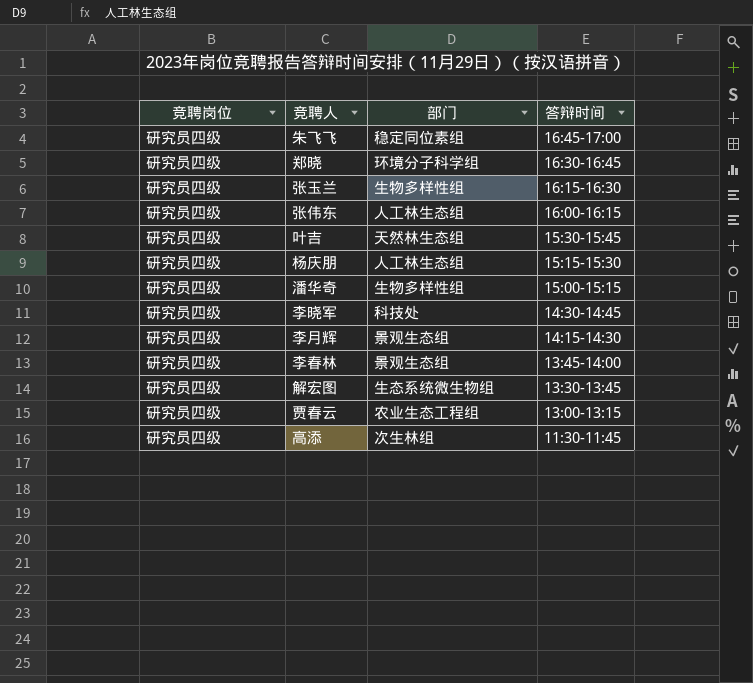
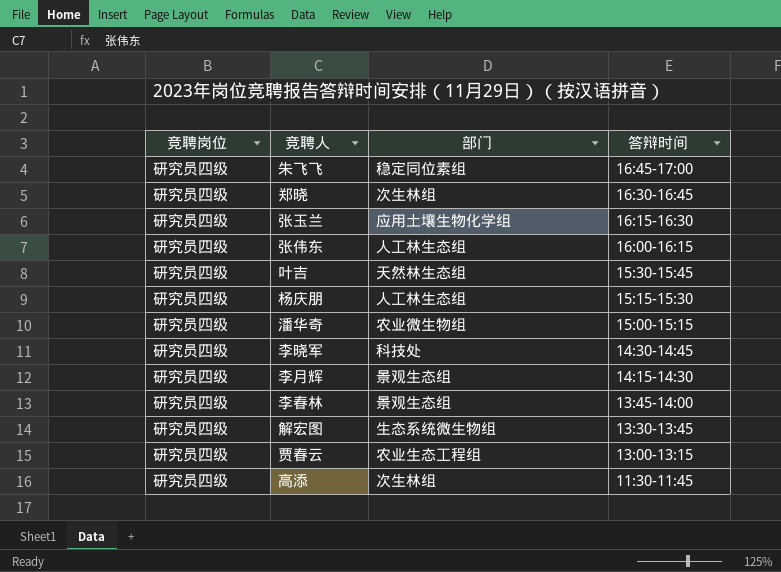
郑晓 | 部门: 环境分子科学组 -> 次生林组
张玉兰 | 部门: 生物多样性组 -> 应用土壤生物化学组
潘华奇 | 部门: 生物多样性组 -> 农业微生物组

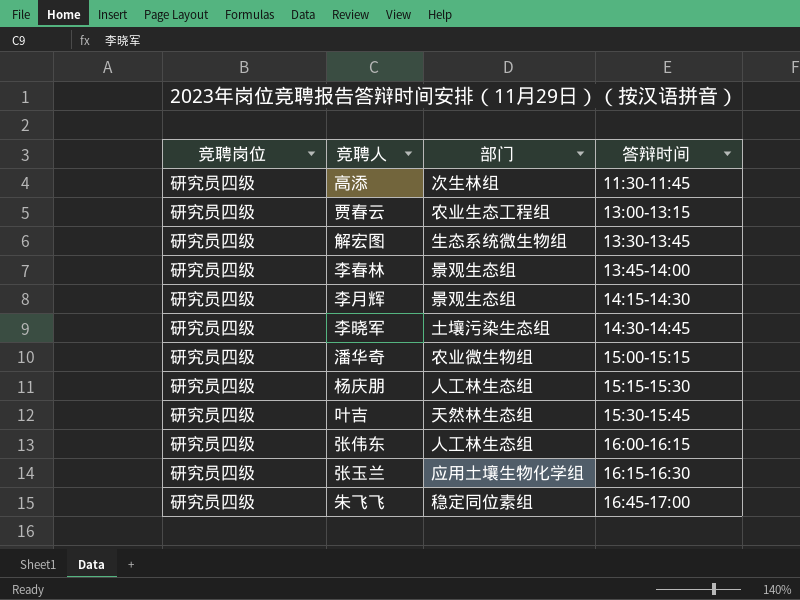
row order: 答辩时间 descending -> 答辩时间 ascending
row 郑晓: 研究员四级 | 次生林组 | 16:30-16:45 -> none
李晓军 | 部门: 科技处 -> 土壤污染生态组

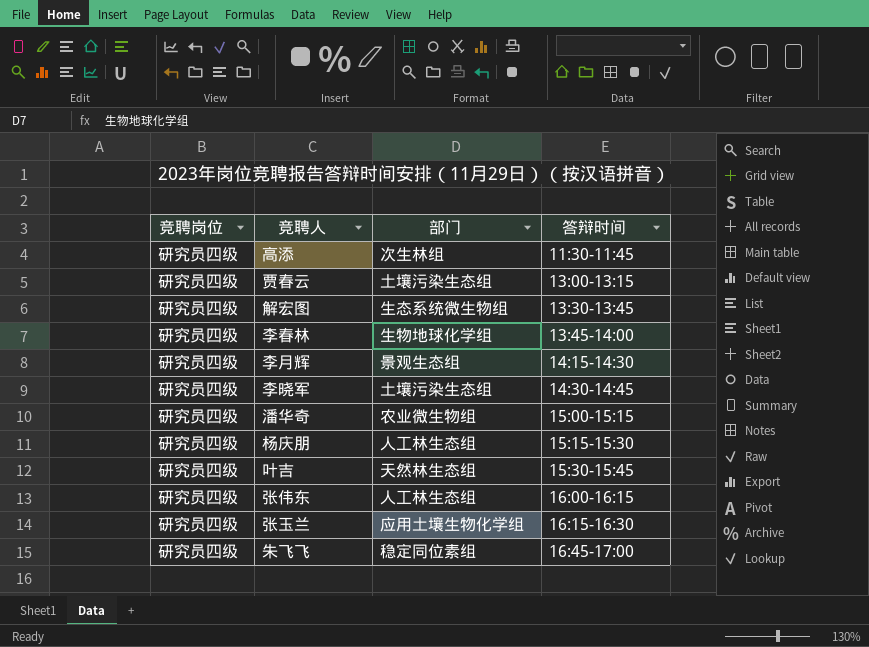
贾春云 | 部门: 农业生态工程组 -> 土壤污染生态组
李春林 | 部门: 景观生态组 -> 生物地球化学组

